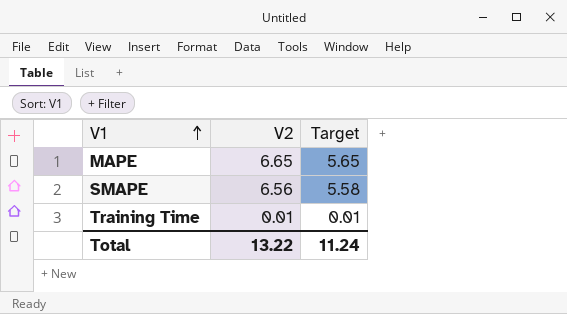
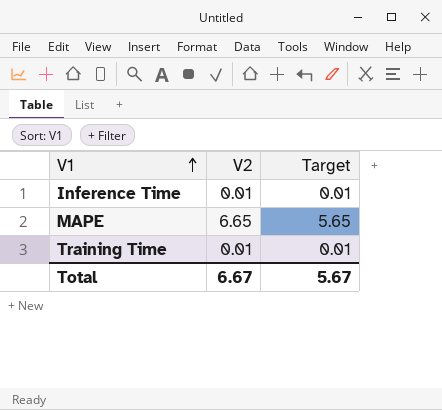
row SMAPE: 6.56 | 5.58 -> none
row Inference Time: none -> 0.01 | 0.01
Total | V2: 13.22 -> 6.67
Total | Target: 11.24 -> 5.67

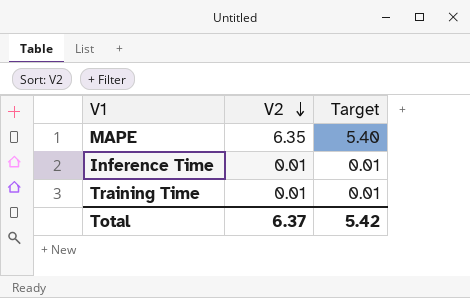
row order: V1 ascending -> V2 descending
MAPE | V2: 6.65 -> 6.35
MAPE | Target: 5.65 -> 5.40
Total | V2: 6.67 -> 6.37
Total | Target: 5.67 -> 5.42

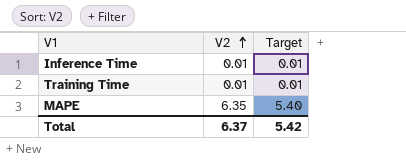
row order: V2 descending -> V2 ascending

